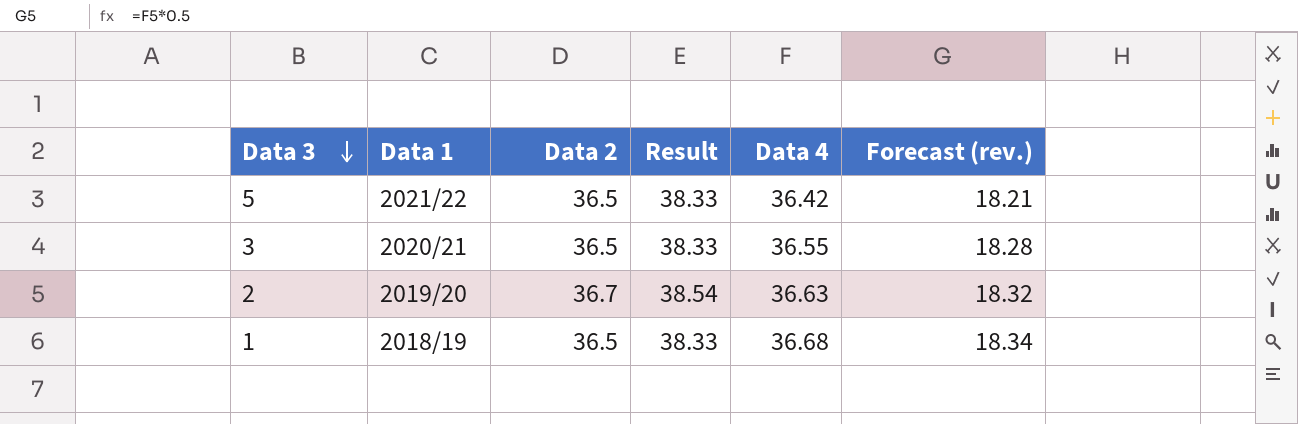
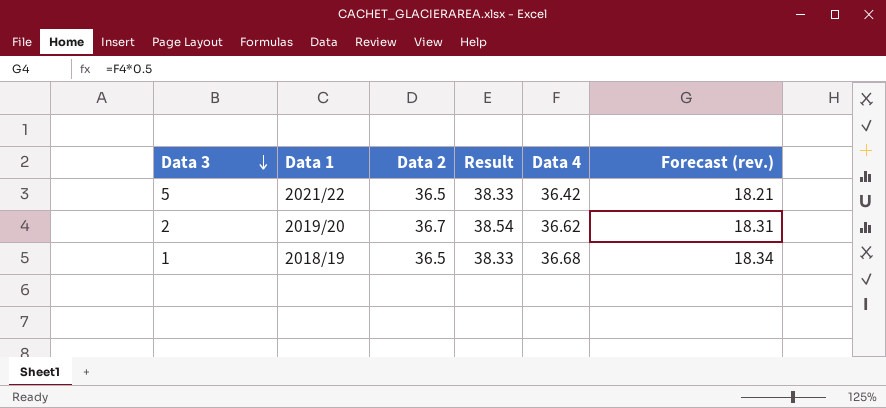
row 3: 2020/21 | 36.5 | 38.33 | 36.55 | 18.28 -> none
2 | Data 4: 36.63 -> 36.62
2 | Forecast (rev.): 18.32 -> 18.31

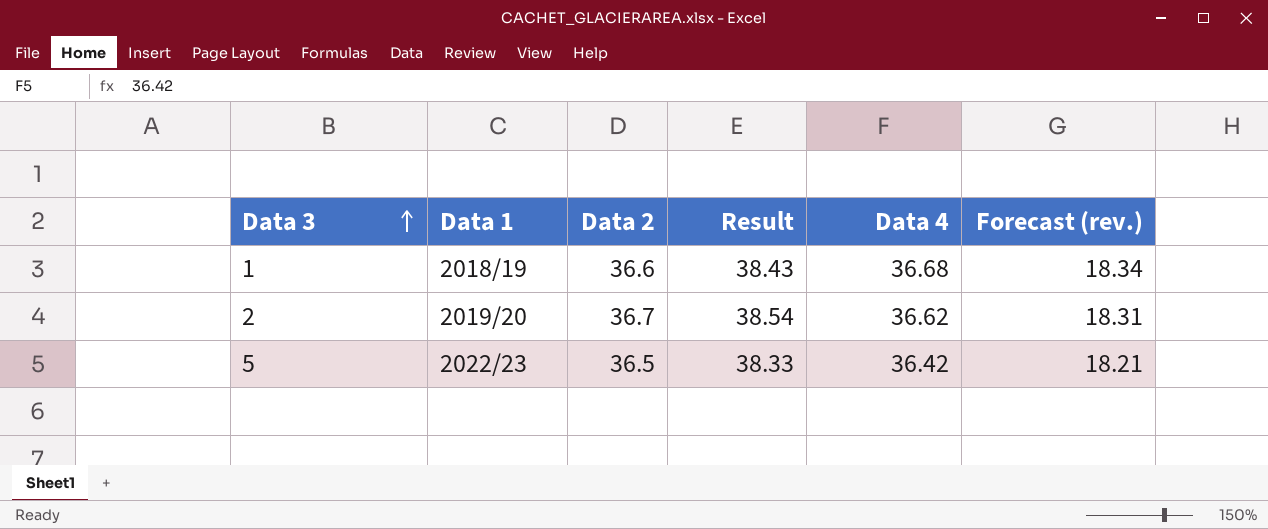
row order: Data 3 descending -> Data 3 ascending
1 | Data 2: 36.5 -> 36.6
1 | Result: 38.33 -> 38.43
5 | Data 1: 2021/22 -> 2022/23

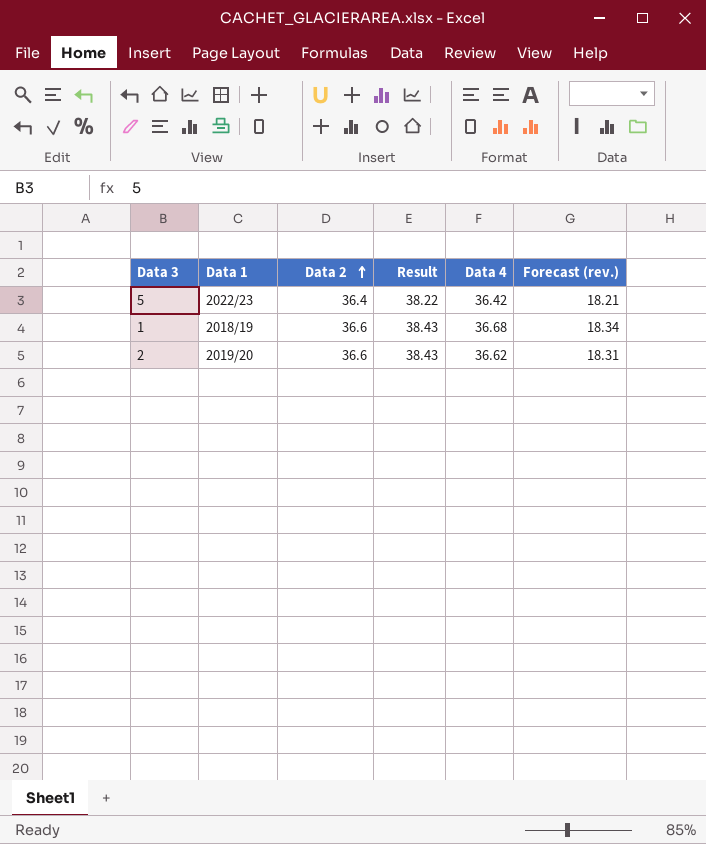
row order: Data 3 ascending -> Data 2 ascending
5 | Data 2: 36.5 -> 36.4
5 | Result: 38.33 -> 38.22
2 | Data 2: 36.7 -> 36.6
2 | Result: 38.54 -> 38.43

